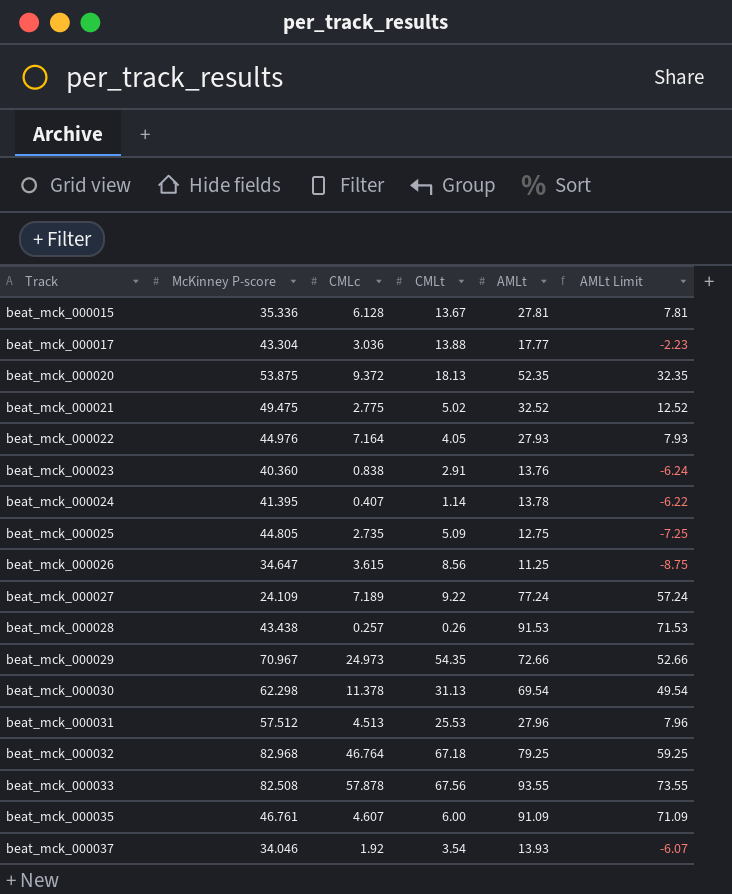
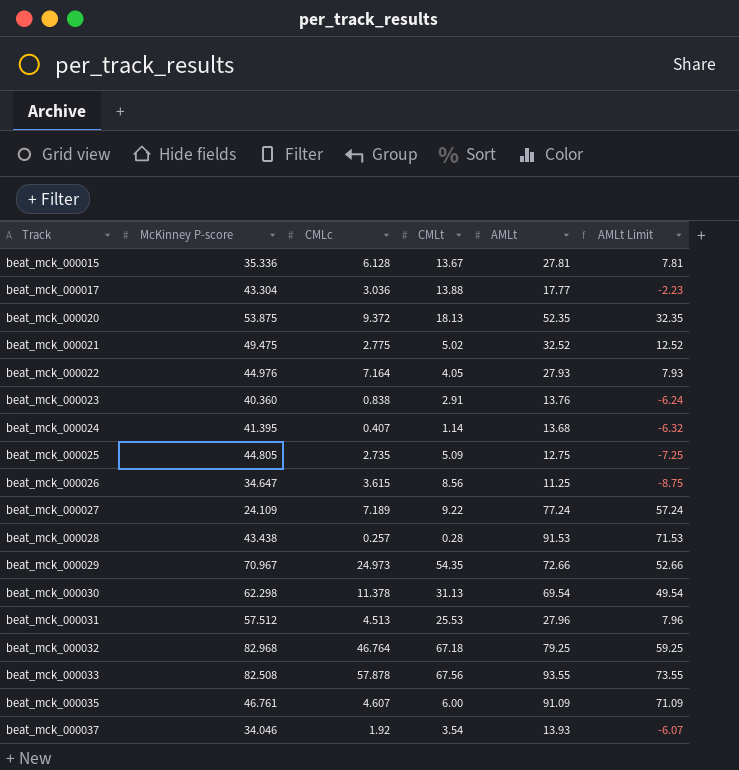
beat_mck_000024 | AMLt: 13.78 -> 13.68
beat_mck_000024 | AMLt Limit: -6.22 -> -6.32
beat_mck_000028 | CMLt: 0.26 -> 0.28

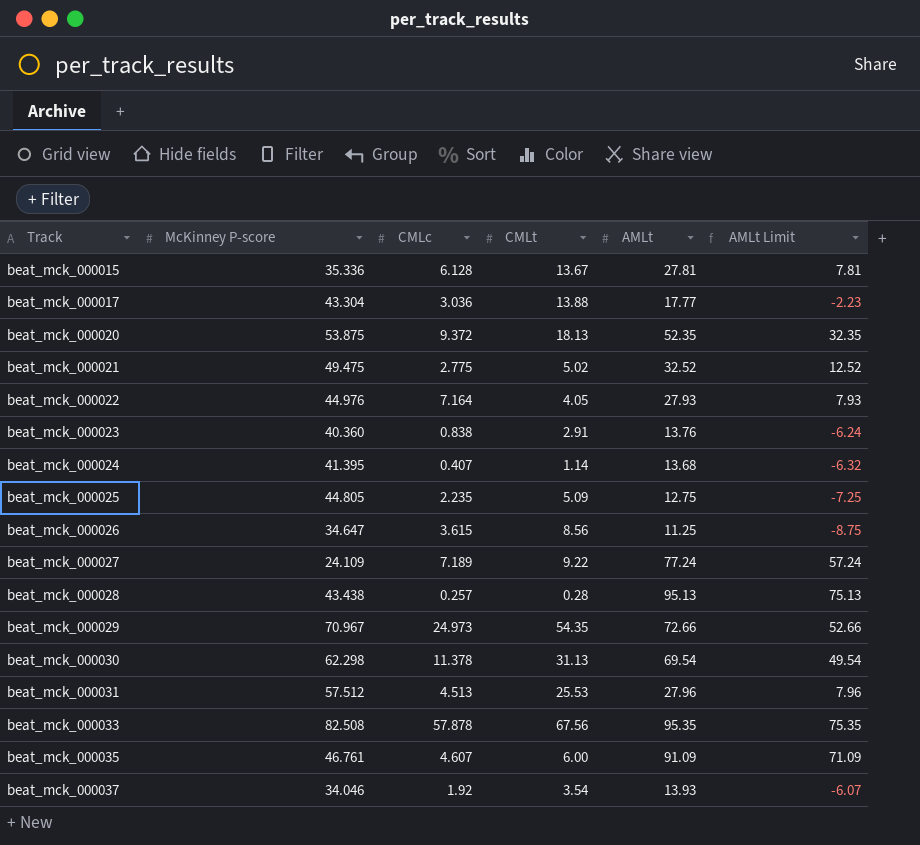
row beat_mck_000032: 82.968 | 46.764 | 67.18 | 79.25 | 59.25 -> none
beat_mck_000025 | CMLc: 2.735 -> 2.235
beat_mck_000028 | AMLt: 91.53 -> 95.13
beat_mck_000028 | AMLt Limit: 71.53 -> 75.13
beat_mck_000033 | AMLt: 93.55 -> 95.35
beat_mck_000033 | AMLt Limit: 73.55 -> 75.35

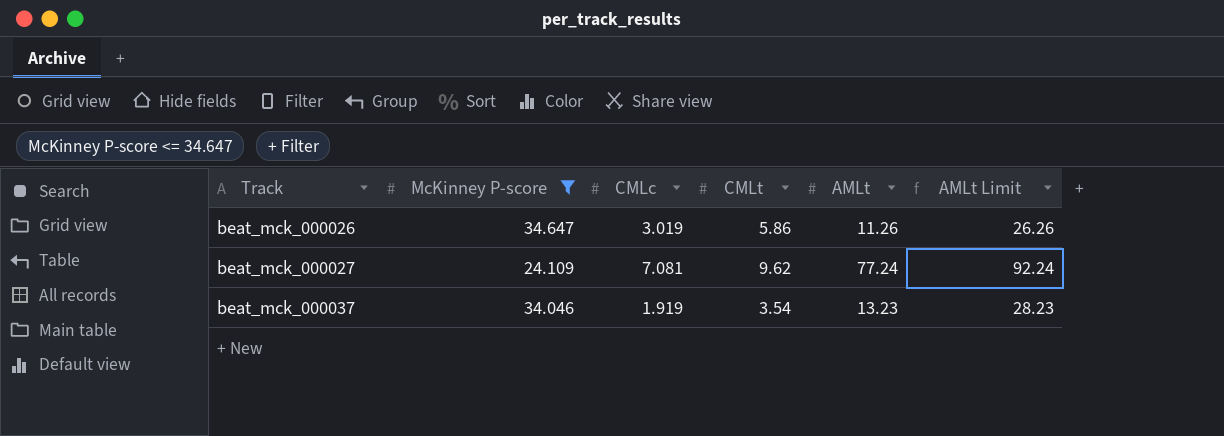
filter: none -> McKinney P-score <= 34.647
column AMLt Limit | formula: [AMLt] - 20 -> [AMLt] + 15
beat_mck_000026 | CMLc: 3.615 -> 3.019
beat_mck_000026 | CMLt: 8.56 -> 5.86
beat_mck_000026 | AMLt: 11.25 -> 11.26
beat_mck_000027 | CMLc: 7.189 -> 7.081
beat_mck_000027 | CMLt: 9.22 -> 9.62
beat_mck_000037 | CMLc: 1.92 -> 1.919
beat_mck_000037 | AMLt: 13.93 -> 13.23

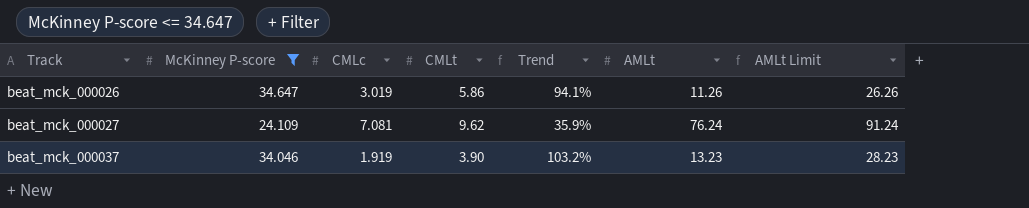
column Trend | formula: none -> ([CMLt] - [CMLc]) / [CMLc]
beat_mck_000027 | AMLt: 77.24 -> 76.24
beat_mck_000027 | AMLt Limit: 92.24 -> 91.24
beat_mck_000037 | CMLt: 3.54 -> 3.90

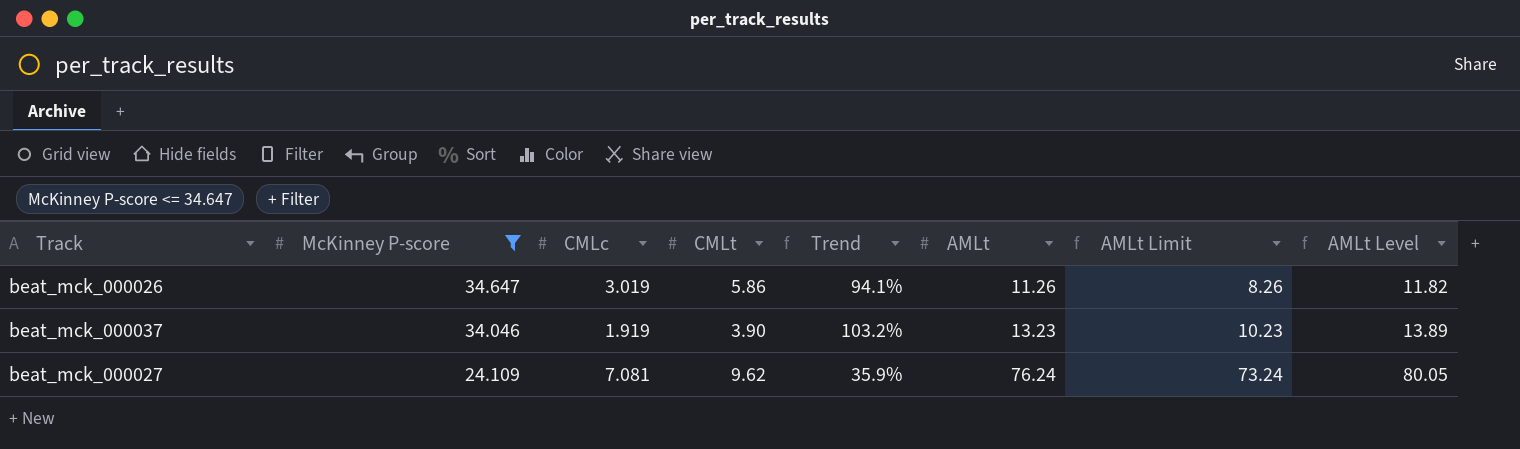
row order: Track ascending -> McKinney P-score descending
column AMLt Limit | formula: [AMLt] + 15 -> [AMLt] - 3
column AMLt Level | formula: none -> [AMLt] * 1.05

